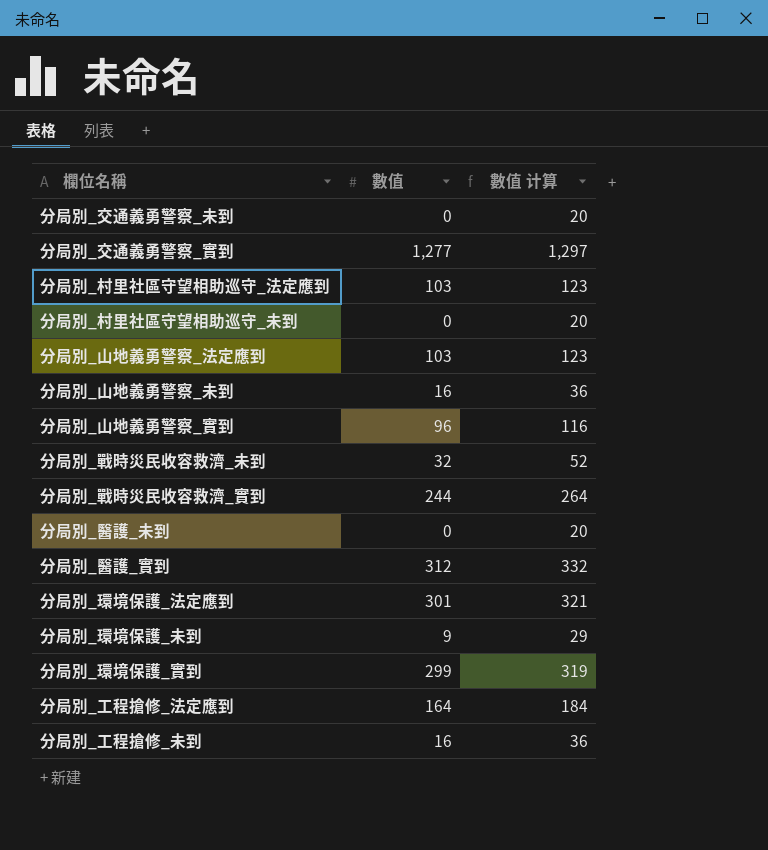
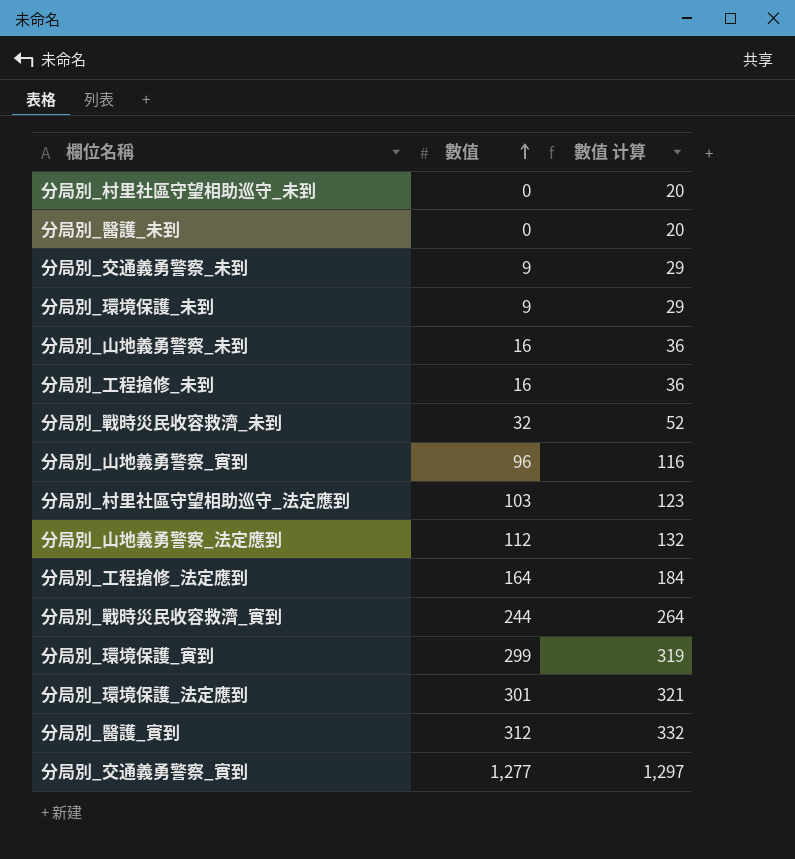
row order: none -> 數值 ascending
分局別_交通義勇警察_未到 | 數值: 0 -> 9
分局別_交通義勇警察_未到 | 數值 计算: 20 -> 29
分局別_山地義勇警察_法定應到 | 數值: 103 -> 112
分局別_山地義勇警察_法定應到 | 數值 计算: 123 -> 132

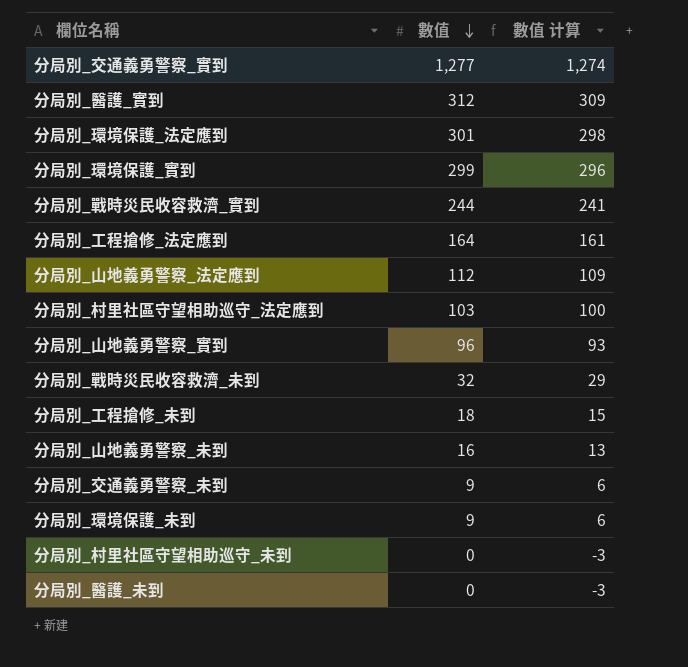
row order: 數值 ascending -> 數值 descending
column 數值 计算 | formula: [數值] + 20 -> [數值] - 3
分局別_工程搶修_未到 | 數值: 16 -> 18

